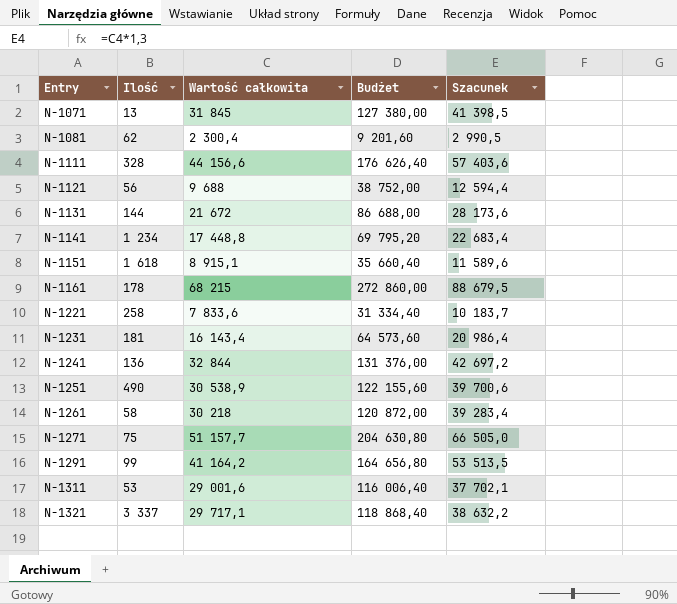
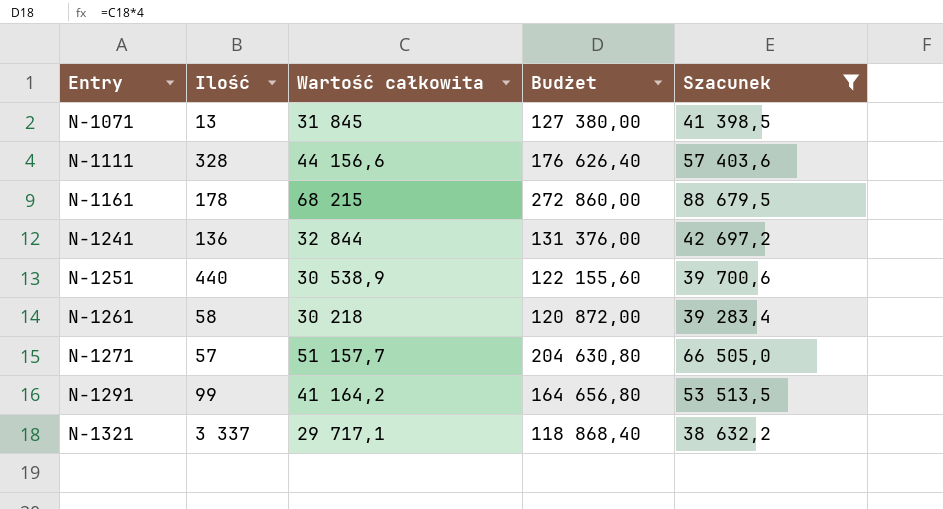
filter: none -> Szacunek >= 38 632,2
N-1251 | Ilość: 490 -> 440
N-1271 | Ilość: 75 -> 57

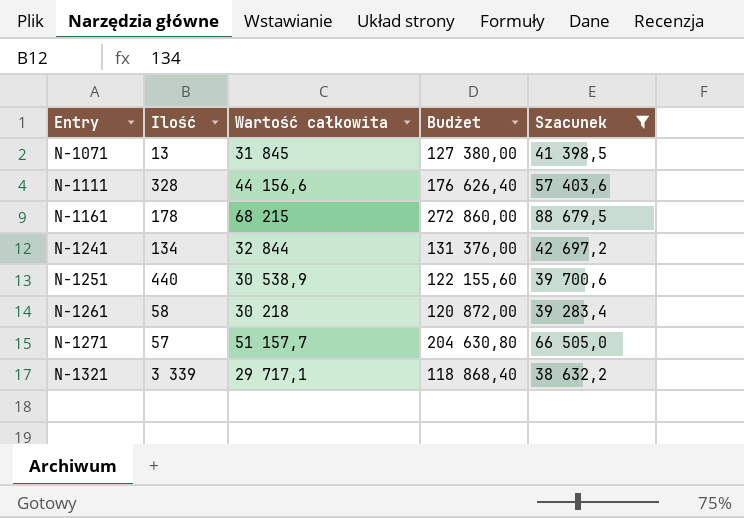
row N-1291: 99 | 41 164,2 | 164 656,80 | 53 513,5 -> none
N-1241 | Ilość: 136 -> 134
N-1321 | Ilość: 3 337 -> 3 339

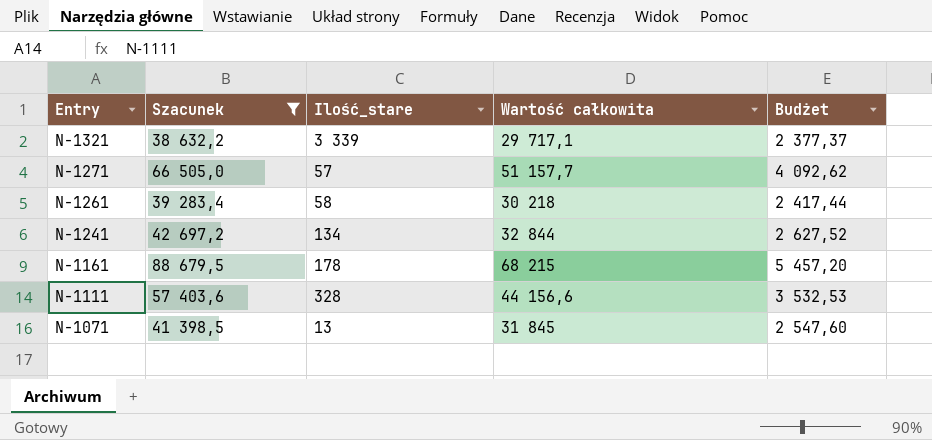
row order: Entry ascending -> Entry descending
column Szacunek | position: 5 -> 2
column name: Ilość -> Ilość_stare
column Budżet | formula: [Wartość całkowita] * 4 -> [Wartość całkowita] * 0,08
row N-1251: 440 | 30 538,9 | 122 155,60 | 39 700,6 -> none

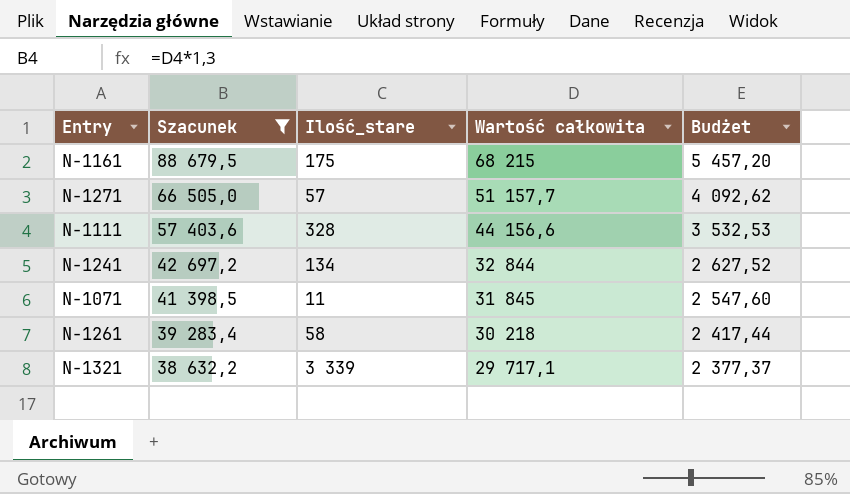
row order: Entry descending -> Szacunek descending
N-1161 | Ilość_stare: 178 -> 175
N-1071 | Ilość_stare: 13 -> 11

